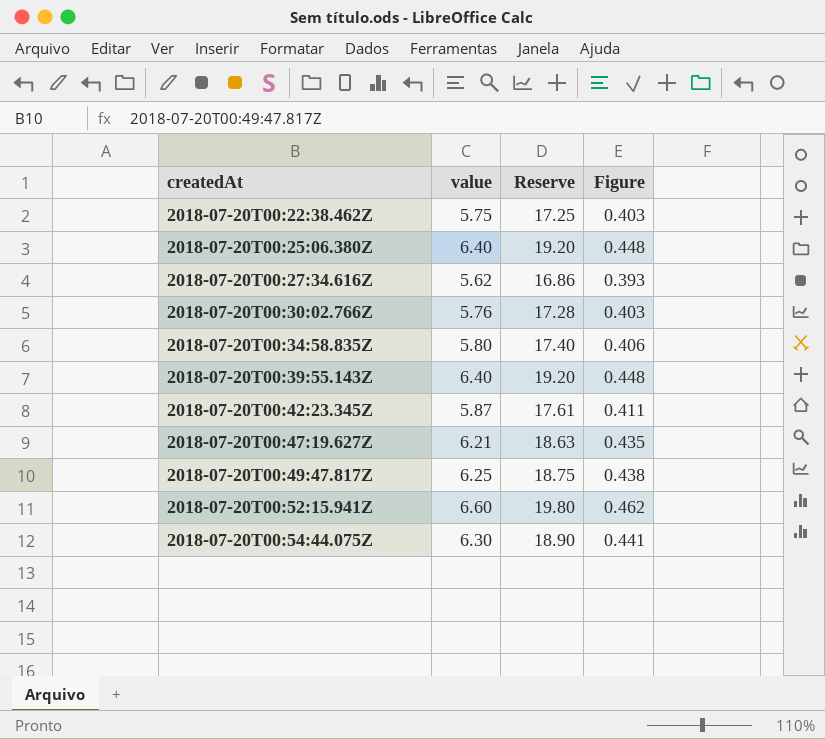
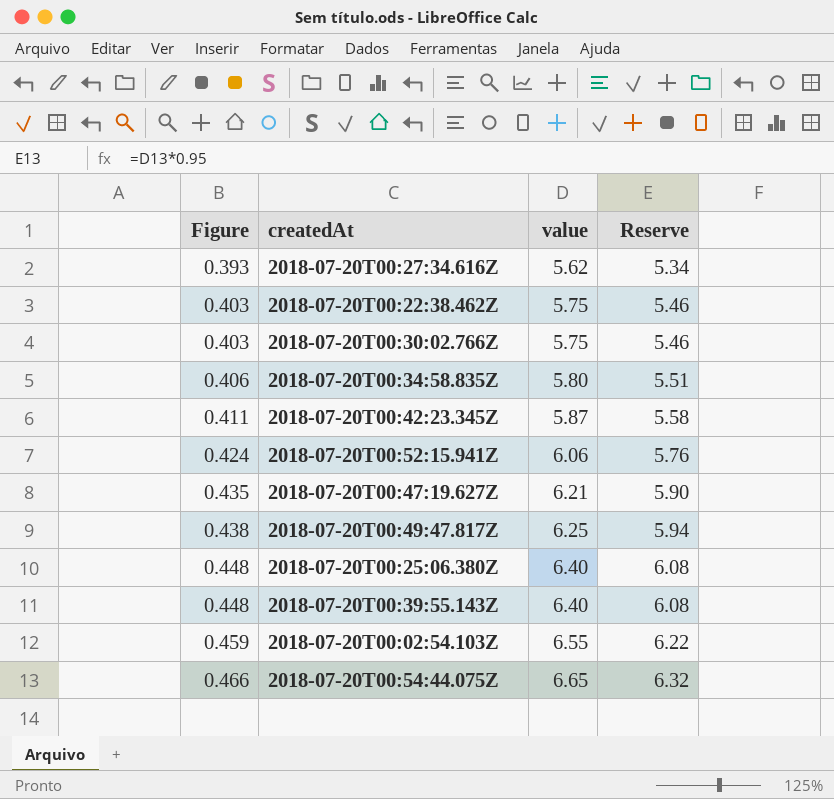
row order: createdAt ascending -> Figure ascending
column Figure | position: 4 -> 1
column Reserve | formula: [value] * 3 -> [value] * 0.95
2018-07-20T00:30:02.766Z | value: 5.76 -> 5.75
2018-07-20T00:52:15.941Z | Figure: 0.462 -> 0.424
2018-07-20T00:52:15.941Z | value: 6.60 -> 6.06
row 2018-07-20T00:02:54.103Z: none -> 0.459 | 6.55 | 6.22
2018-07-20T00:54:44.075Z | Figure: 0.441 -> 0.466
2018-07-20T00:54:44.075Z | value: 6.30 -> 6.65

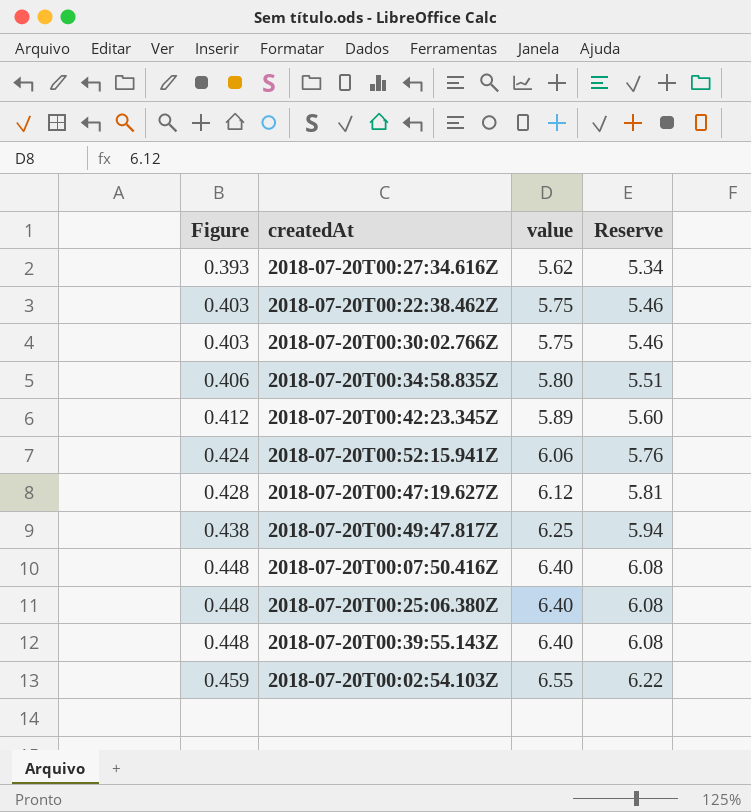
row 2018-07-20T00:54:44.075Z: 0.466 | 6.65 | 6.32 -> none
2018-07-20T00:42:23.345Z | Figure: 0.411 -> 0.412
2018-07-20T00:42:23.345Z | value: 5.87 -> 5.89
2018-07-20T00:42:23.345Z | Reserve: 5.58 -> 5.60
2018-07-20T00:47:19.627Z | Figure: 0.435 -> 0.428
2018-07-20T00:47:19.627Z | value: 6.21 -> 6.12
2018-07-20T00:47:19.627Z | Reserve: 5.90 -> 5.81
row 2018-07-20T00:07:50.416Z: none -> 0.448 | 6.40 | 6.08

